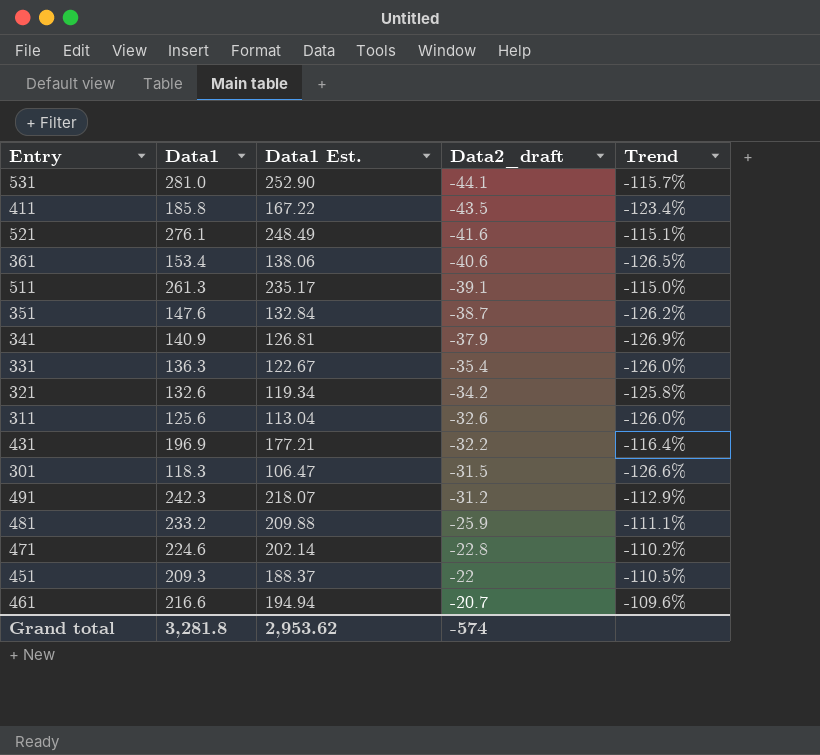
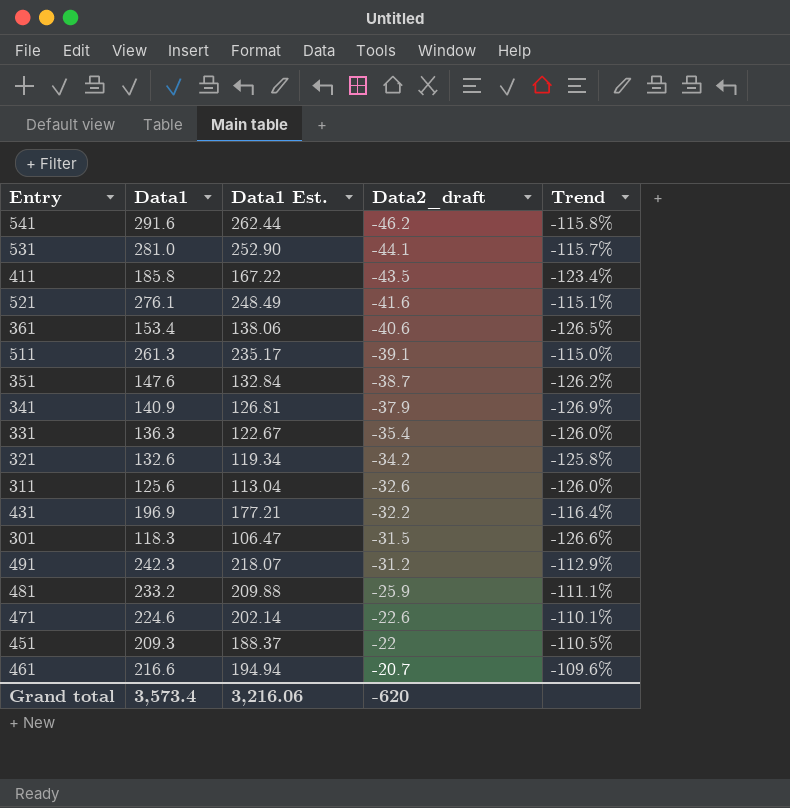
row 541: none -> 291.6 | 262.44 | -46.2 | -115.8%
471 | Data2_draft: -22.8 -> -22.6
471 | Trend: -110.2% -> -110.1%
Grand total | Data1: 3,281.8 -> 3,573.4
Grand total | Data1 Est.: 2,953.62 -> 3,216.06
Grand total | Data2_draft: -574 -> -620

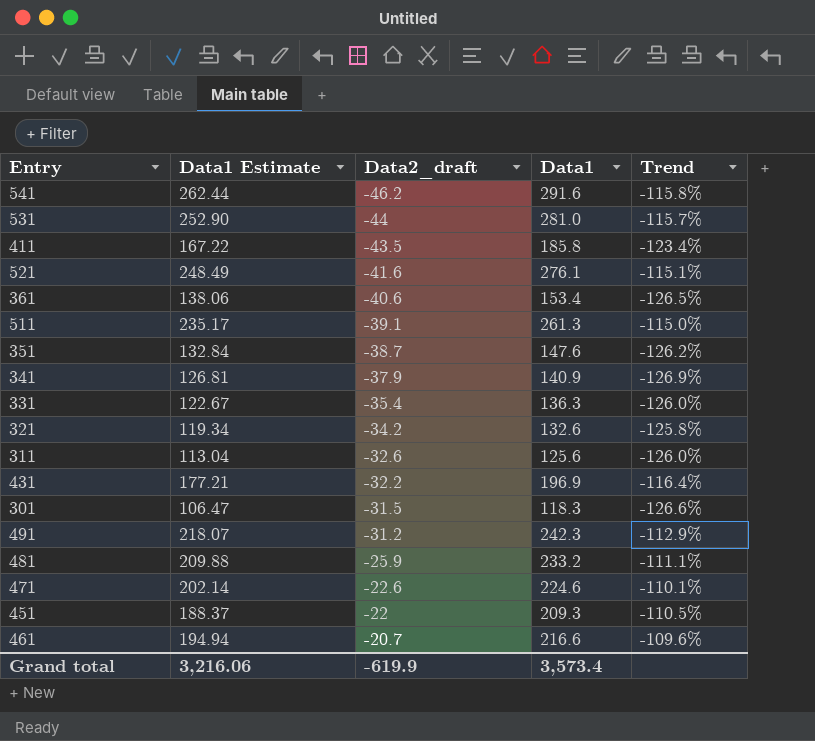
column name: Data1 Est. -> Data1 Estimate
column Data1 | position: 2 -> 4
531 | Data2_draft: -44.1 -> -44
Grand total | Data2_draft: -620 -> -619.9

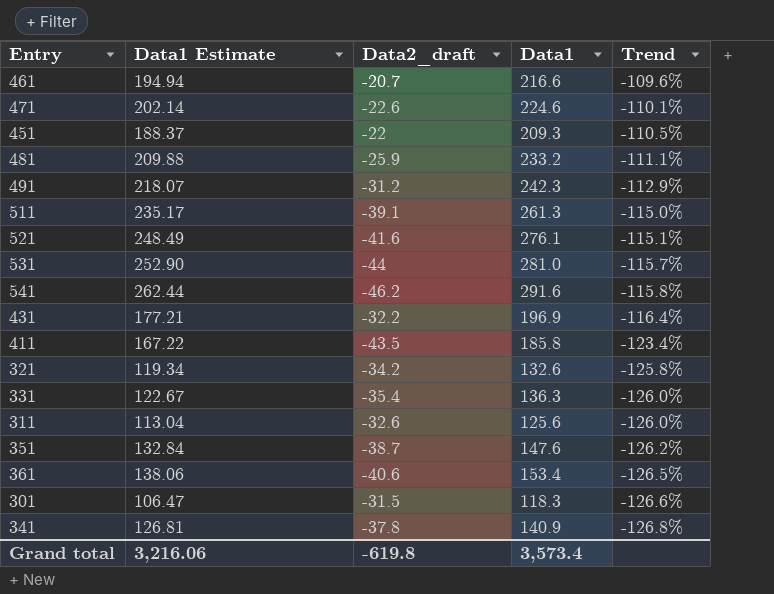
row order: Data2_draft ascending -> Trend descending
341 | Data2_draft: -37.9 -> -37.8
341 | Trend: -126.9% -> -126.8%
Grand total | Data2_draft: -619.9 -> -619.8

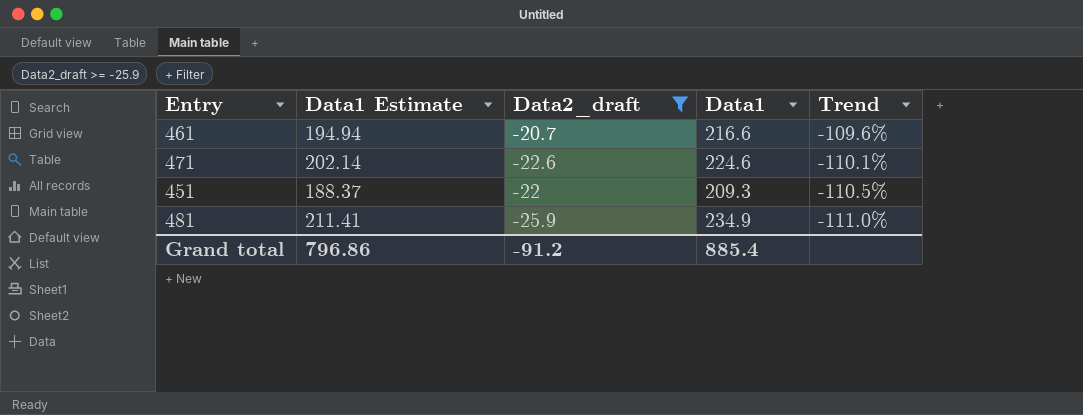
filter: none -> Data2_draft >= -25.9
481 | Data1 Estimate: 209.88 -> 211.41
481 | Data1: 233.2 -> 234.9
481 | Trend: -111.1% -> -111.0%
Grand total | Data1 Estimate: 3,216.06 -> 796.86
Grand total | Data2_draft: -619.8 -> -91.2
Grand total | Data1: 3,573.4 -> 885.4

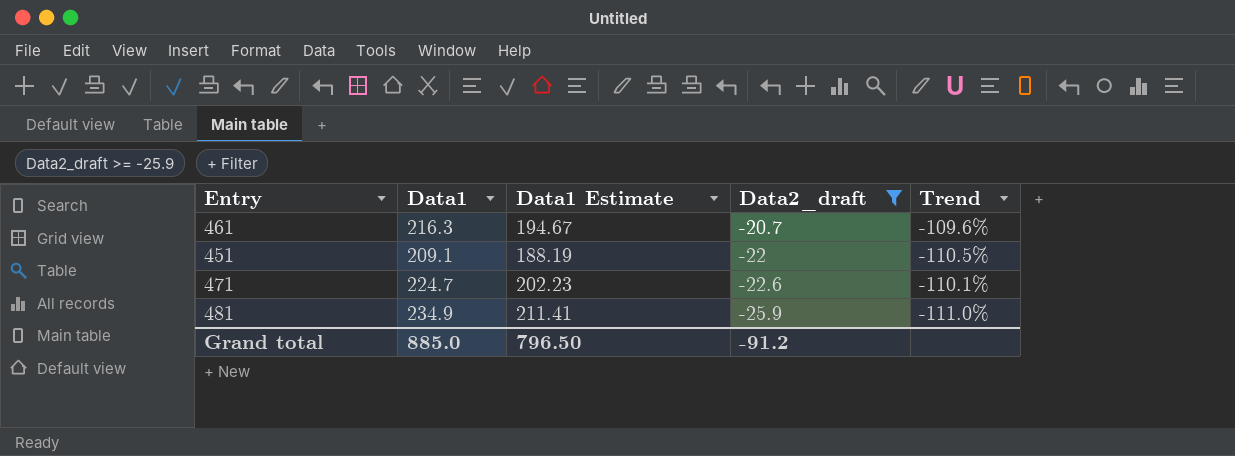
row order: Trend descending -> Data2_draft descending
column Data1 | position: 4 -> 2
461 | Data1: 216.6 -> 216.3
461 | Data1 Estimate: 194.94 -> 194.67
451 | Data1: 209.3 -> 209.1
451 | Data1 Estimate: 188.37 -> 188.19
471 | Data1: 224.6 -> 224.7
471 | Data1 Estimate: 202.14 -> 202.23
Grand total | Data1: 885.4 -> 885.0
Grand total | Data1 Estimate: 796.86 -> 796.50

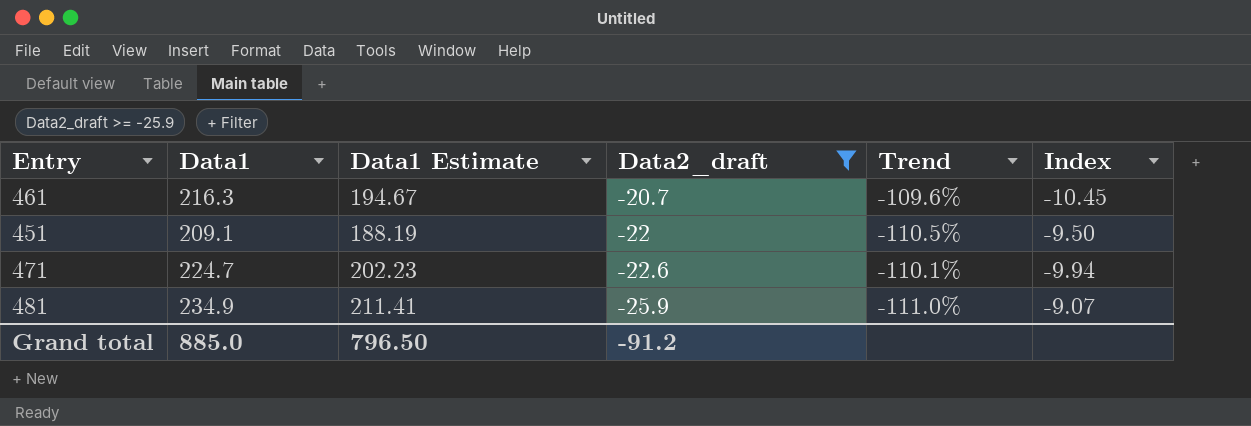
column Index | formula: none -> [Data1] / [Data2_draft]

